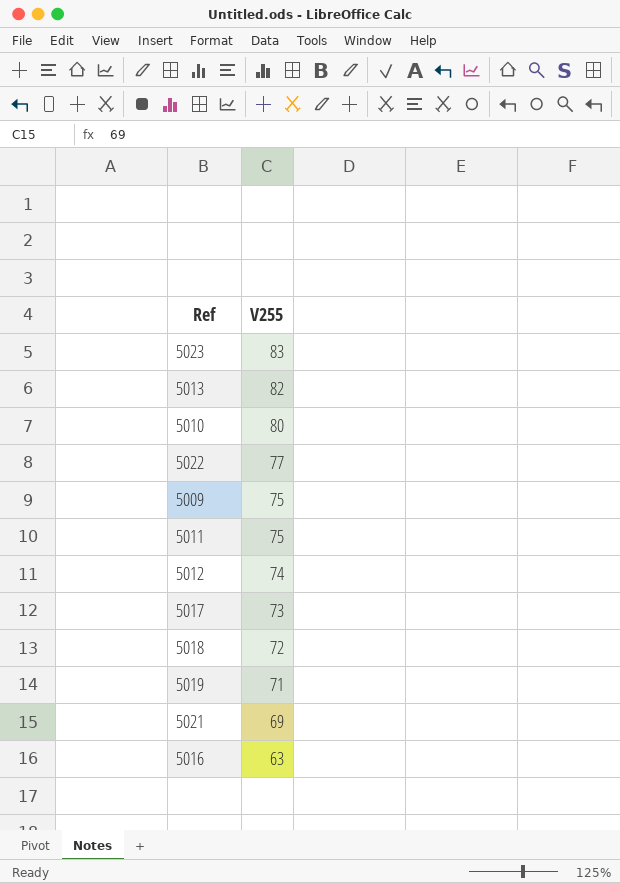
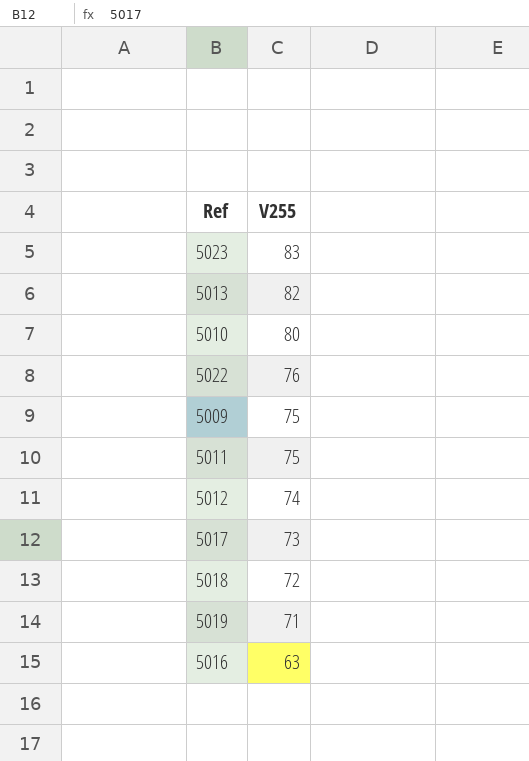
row 5021: 69 -> none
5022 | V255: 77 -> 76

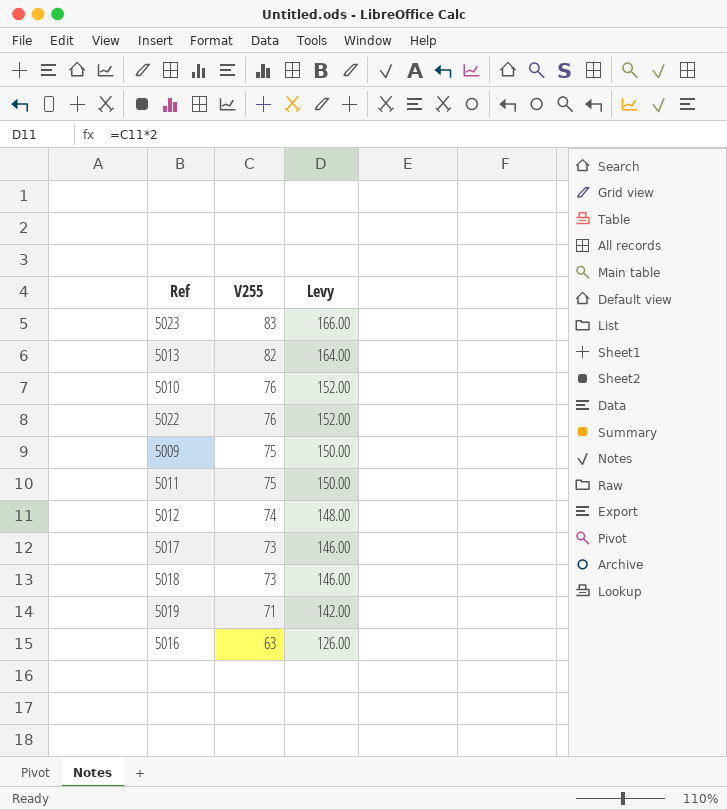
column Levy | formula: none -> [V255] * 2
5010 | V255: 80 -> 76
5018 | V255: 72 -> 73

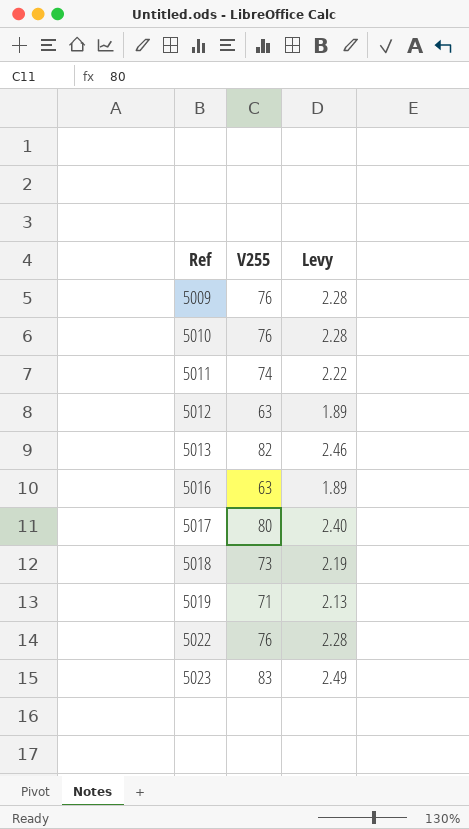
row order: V255 descending -> Ref ascending
column Levy | formula: [V255] * 2 -> [V255] * 0.03
5009 | V255: 75 -> 76
5011 | V255: 75 -> 74
5012 | V255: 74 -> 63
5017 | V255: 73 -> 80

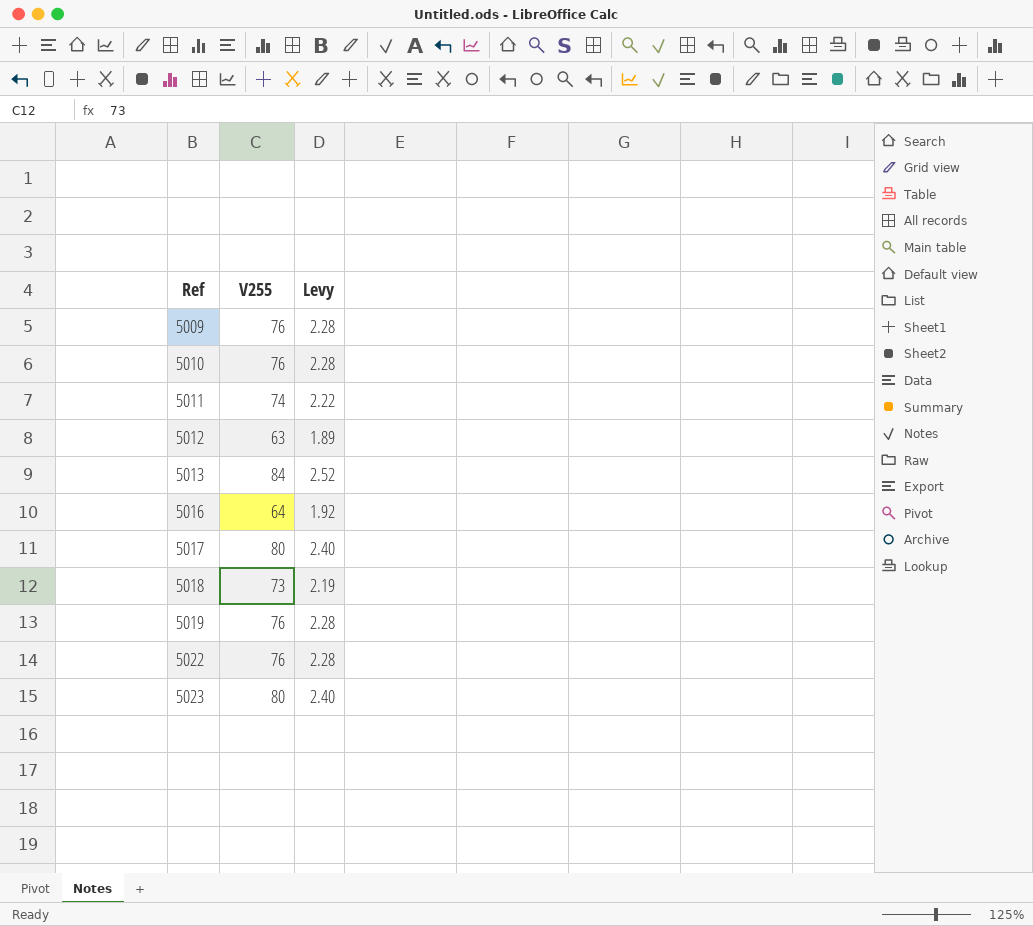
5013 | V255: 82 -> 84
5013 | Levy: 2.46 -> 2.52
5016 | V255: 63 -> 64
5016 | Levy: 1.89 -> 1.92
5019 | V255: 71 -> 76
5019 | Levy: 2.13 -> 2.28
5023 | V255: 83 -> 80
5023 | Levy: 2.49 -> 2.40

